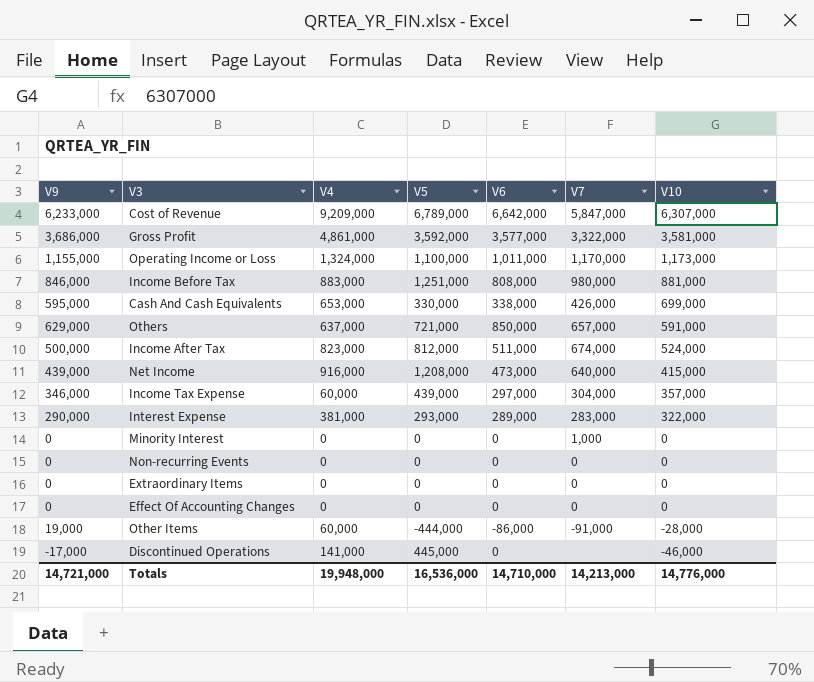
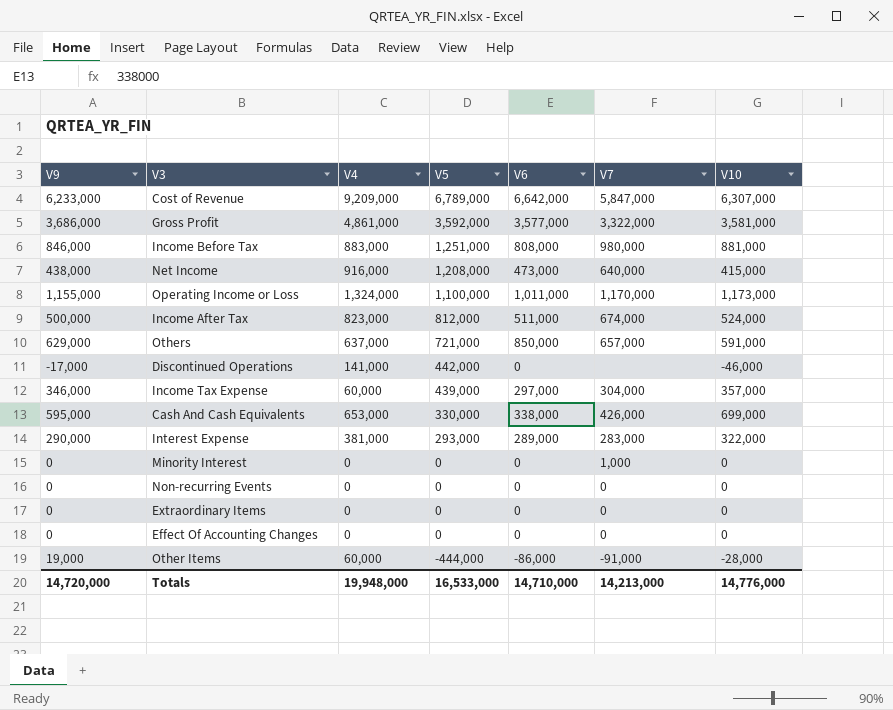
row order: V10 descending -> V5 descending
Net Income | V9: 439,000 -> 438,000
Discontinued Operations | V5: 445,000 -> 442,000
Totals | V9: 14,721,000 -> 14,720,000
Totals | V5: 16,536,000 -> 16,533,000

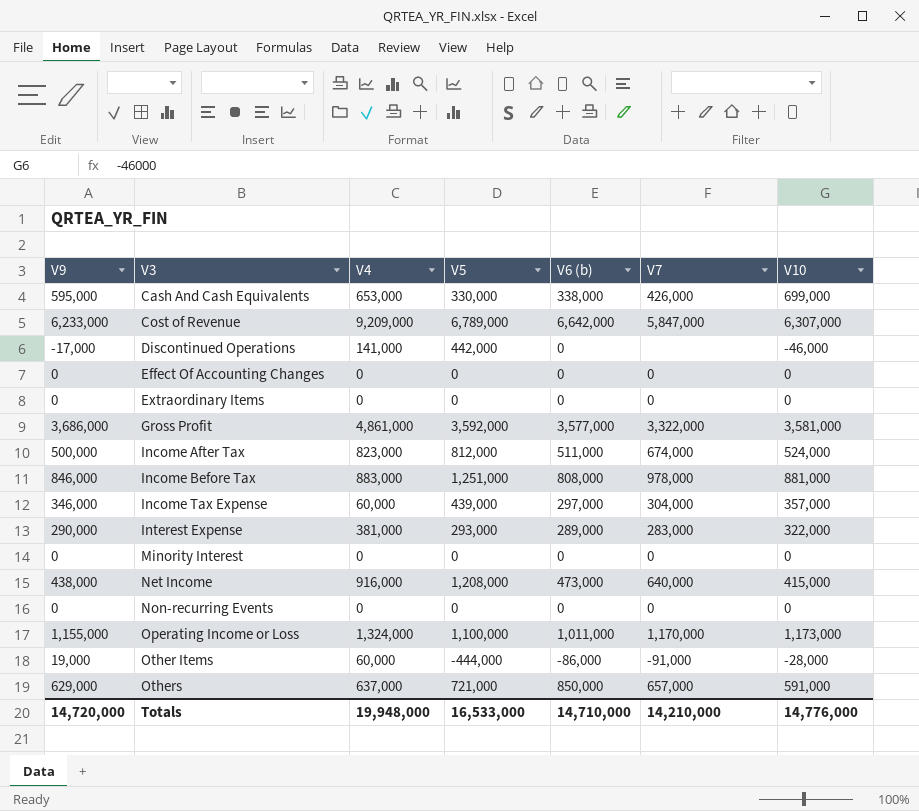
row order: V5 descending -> V3 ascending
column name: V6 -> V6 (b)
Income Before Tax | V7: 980,000 -> 978,000
Minority Interest | V7: 1,000 -> 0
Totals | V7: 14,213,000 -> 14,210,000

